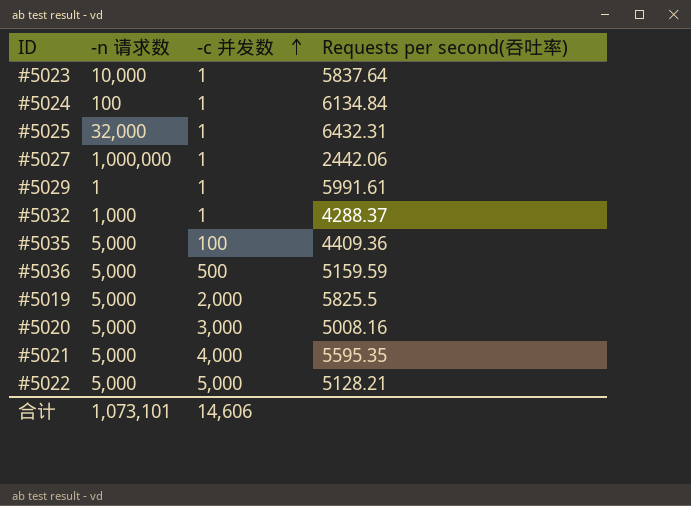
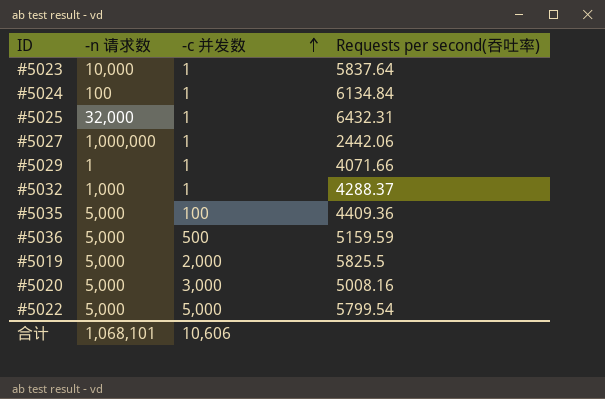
row #5021: 5,000 | 4,000 | 5595.35 -> none
#5029 | Requests per second(吞吐率): 5991.61 -> 4071.66
#5022 | Requests per second(吞吐率): 5128.21 -> 5799.54
合计 | -n 请求数: 1,073,101 -> 1,068,101
合计 | -c 并发数: 14,606 -> 10,606

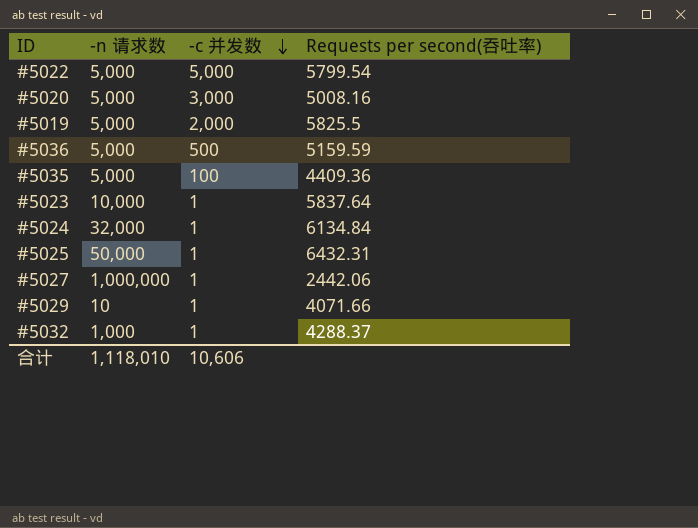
row order: -c 并发数 ascending -> -c 并发数 descending
#5024 | -n 请求数: 100 -> 32,000
#5025 | -n 请求数: 32,000 -> 50,000
#5029 | -n 请求数: 1 -> 10
合计 | -n 请求数: 1,068,101 -> 1,118,010

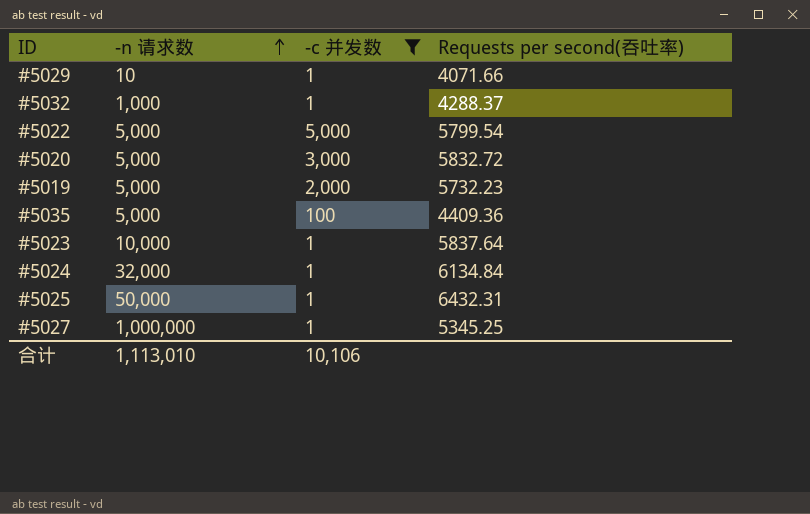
filter: none -> -c 并发数 != 500
row order: -c 并发数 descending -> -n 请求数 ascending
#5020 | Requests per second(吞吐率): 5008.16 -> 5832.72
#5019 | Requests per second(吞吐率): 5825.5 -> 5732.23
#5027 | Requests per second(吞吐率): 2442.06 -> 5345.25
合计 | -n 请求数: 1,118,010 -> 1,113,010
合计 | -c 并发数: 10,606 -> 10,106

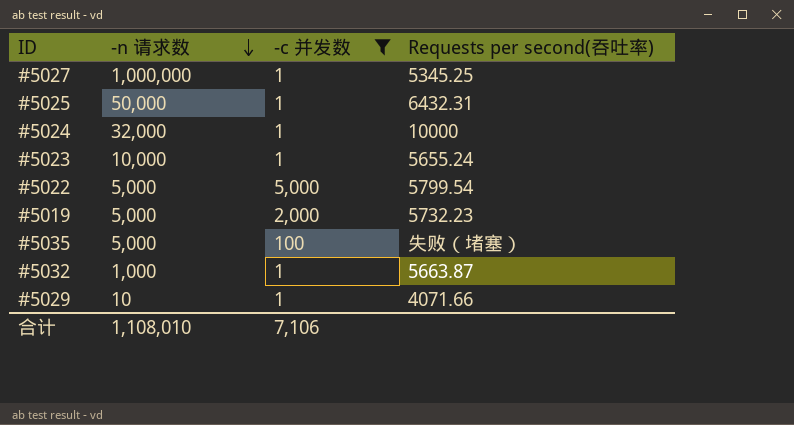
row order: -n 请求数 ascending -> -n 请求数 descending
row #5020: 5,000 | 3,000 | 5832.72 -> none
#5024 | Requests per second(吞吐率): 6134.84 -> 10000
#5023 | Requests per second(吞吐率): 5837.64 -> 5655.24
#5035 | Requests per second(吞吐率): 4409.36 -> 失败（堵塞）
#5032 | Requests per second(吞吐率): 4288.37 -> 5663.87
合计 | -n 请求数: 1,113,010 -> 1,108,010
合计 | -c 并发数: 10,106 -> 7,106

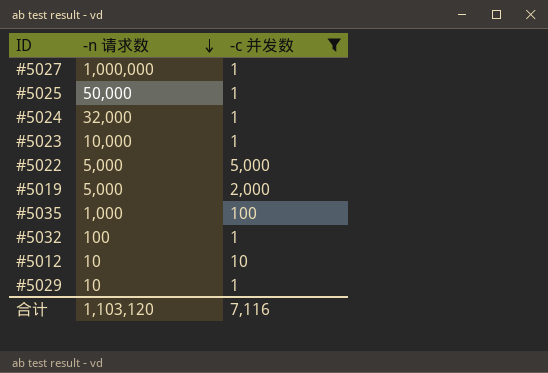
column Requests per second(吞吐率) | position: 4 -> none
#5035 | -n 请求数: 5,000 -> 1,000
#5032 | -n 请求数: 1,000 -> 100
row #5012: none -> 10 | 10
合计 | -n 请求数: 1,108,010 -> 1,103,120
合计 | -c 并发数: 7,106 -> 7,116

